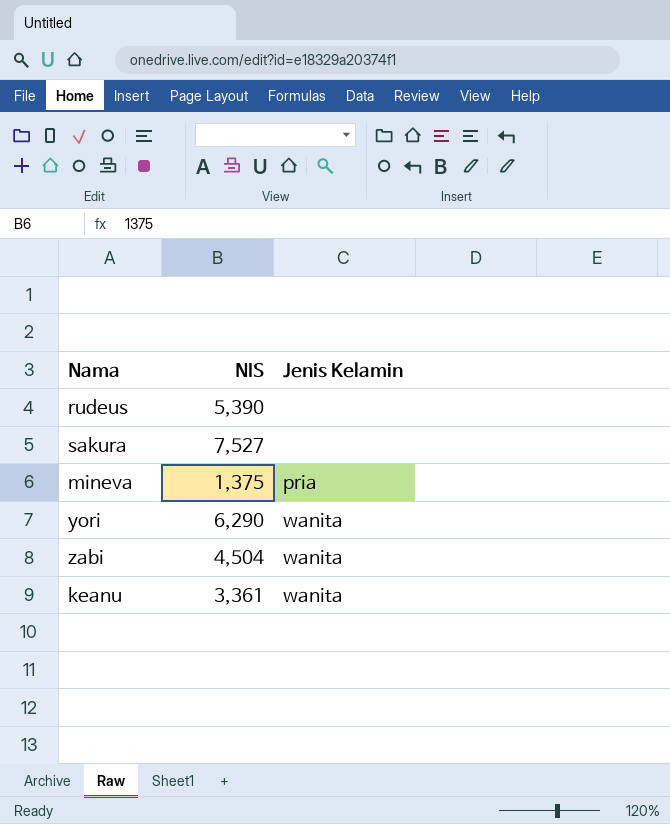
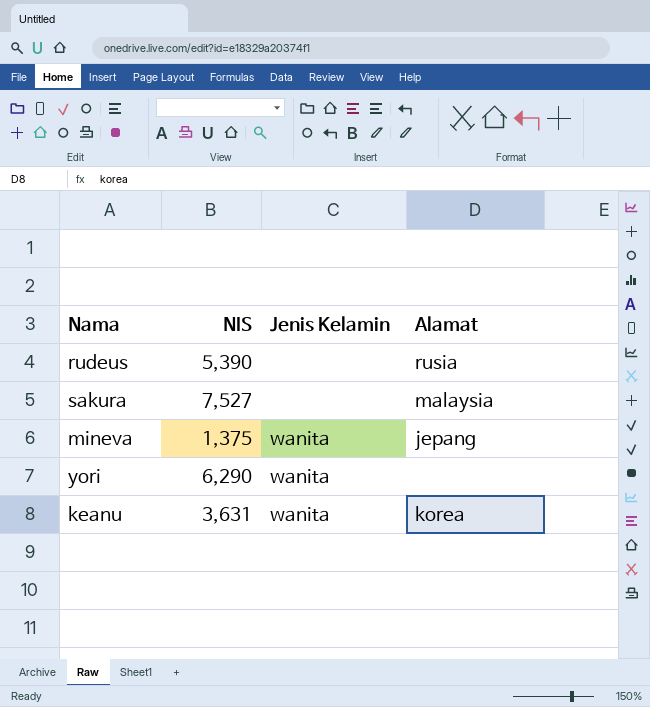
column Alamat | position: none -> 4
row zabi: 4,504 | wanita -> none
mineva | Jenis Kelamin: pria -> wanita
keanu | NIS: 3,361 -> 3,631

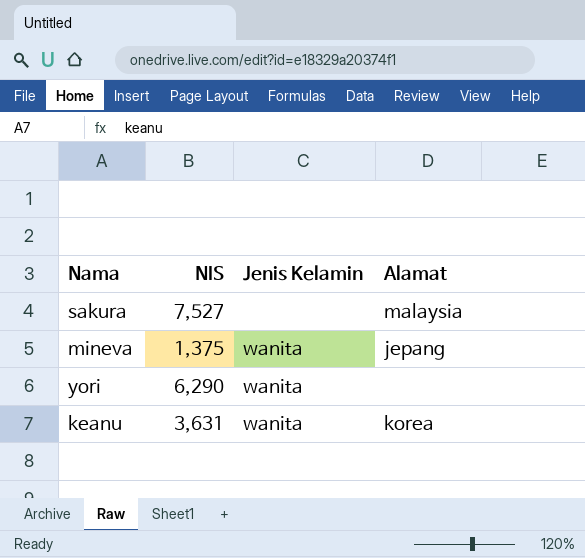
row rudeus: 5,390 | none | rusia -> none

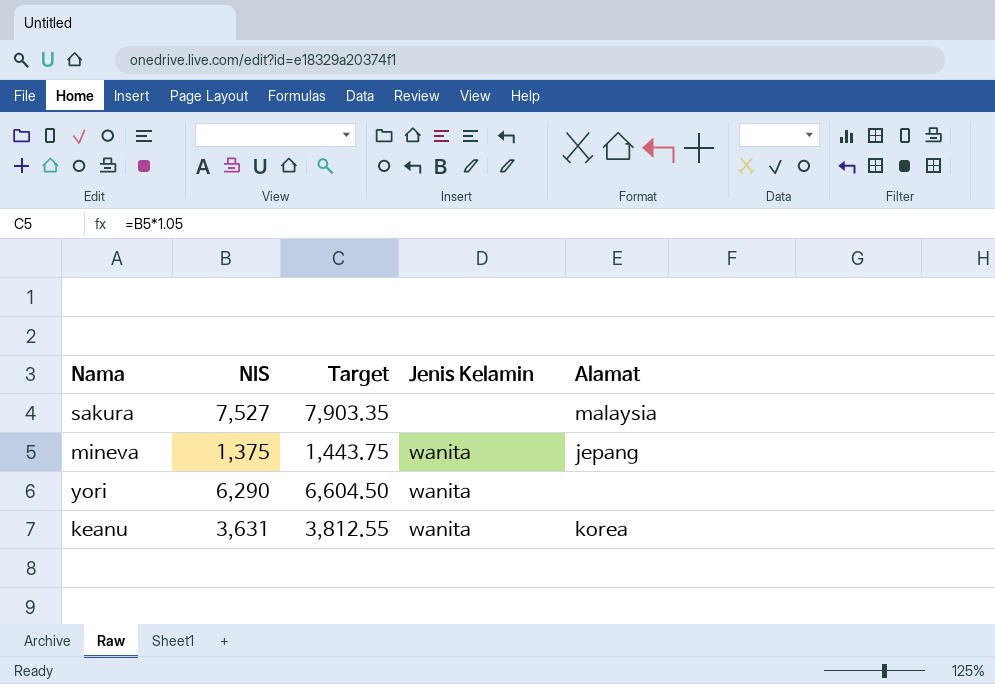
column Target | formula: none -> [NIS] * 1.05

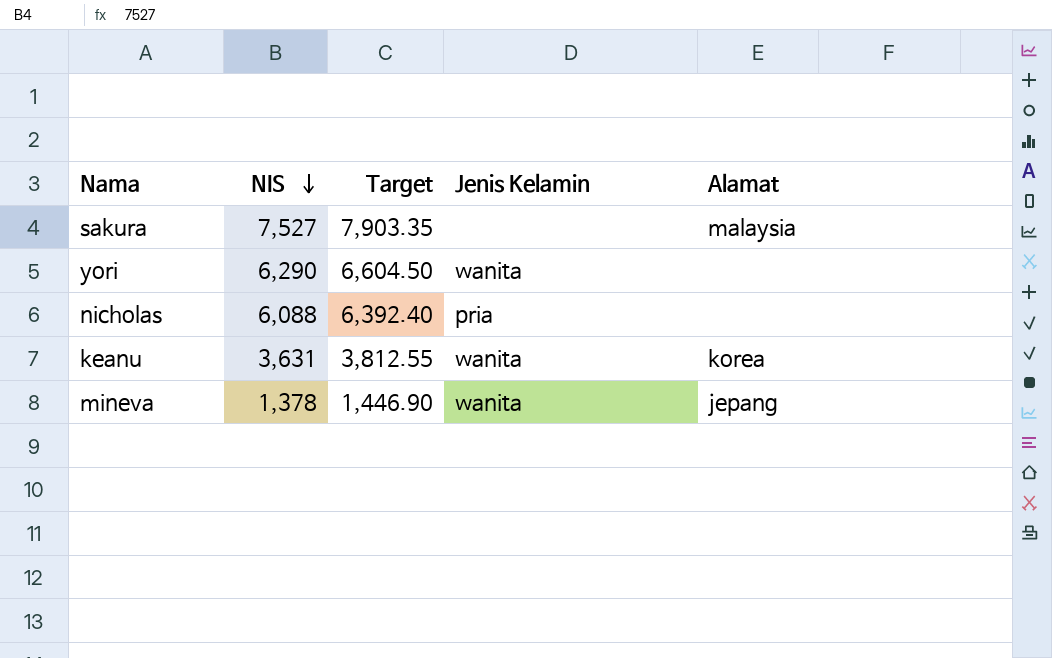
row order: none -> NIS descending
row nicholas: none -> 6,088 | 6,392.40 | pria | none
mineva | NIS: 1,375 -> 1,378
mineva | Target: 1,443.75 -> 1,446.90

